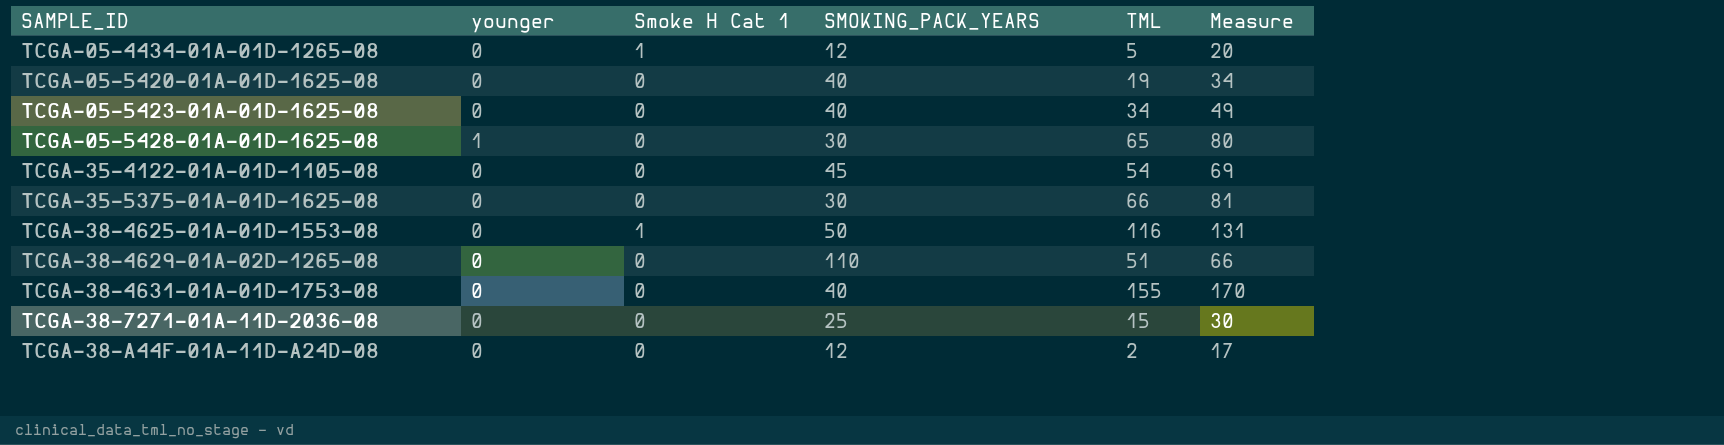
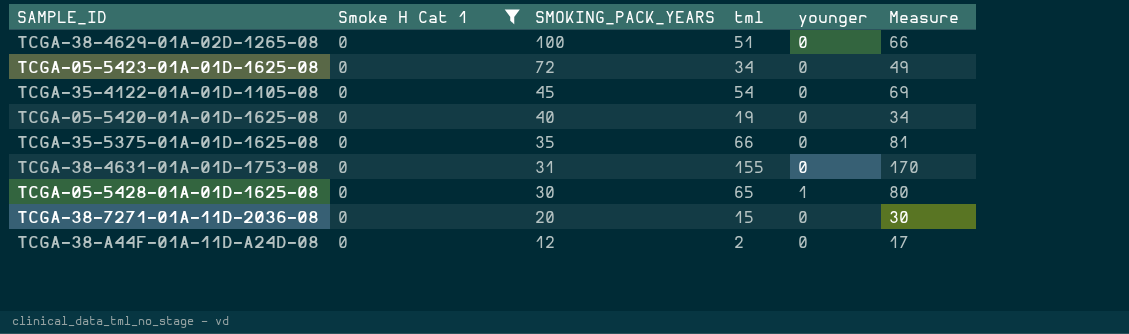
filter: none -> Smoke H Cat 1 = 0
row order: SAMPLE_ID ascending -> SMOKING_PACK_YEARS descending
column name: TML -> tml
column younger | position: 2 -> 5
TCGA-38-4629-01A-02D-1265-08 | SMOKING_PACK_YEARS: 110 -> 100
TCGA-05-5423-01A-01D-1625-08 | SMOKING_PACK_YEARS: 40 -> 72
TCGA-35-5375-01A-01D-1625-08 | SMOKING_PACK_YEARS: 30 -> 35
TCGA-38-4631-01A-01D-1753-08 | SMOKING_PACK_YEARS: 40 -> 31
TCGA-38-7271-01A-11D-2036-08 | SMOKING_PACK_YEARS: 25 -> 20

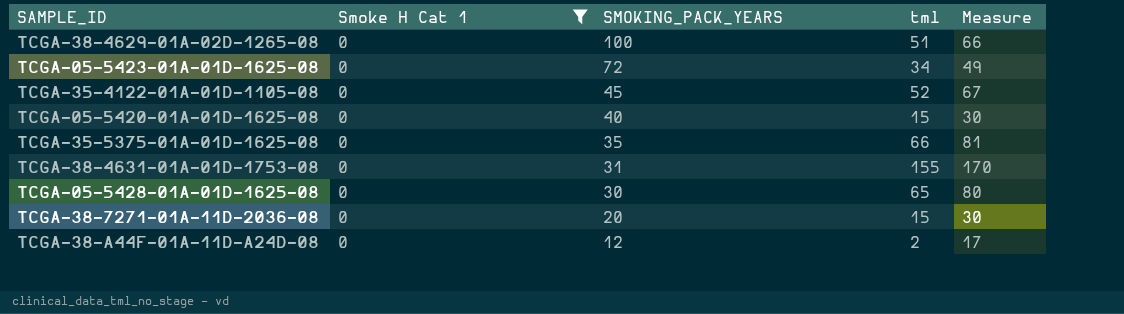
column younger | position: 5 -> none
TCGA-35-4122-01A-01D-1105-08 | tml: 54 -> 52
TCGA-35-4122-01A-01D-1105-08 | Measure: 69 -> 67
TCGA-05-5420-01A-01D-1625-08 | tml: 19 -> 15
TCGA-05-5420-01A-01D-1625-08 | Measure: 34 -> 30

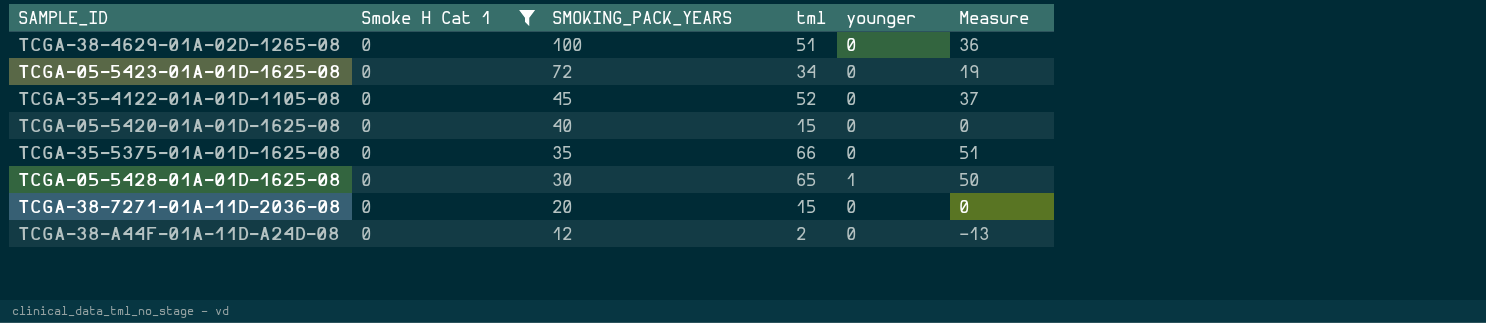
column younger | position: none -> 5
column Measure | formula: [tml] + 15 -> [tml] - 15
row TCGA-38-4631-01A-01D-1753-08: 0 | 31 | 155 | 170 -> none

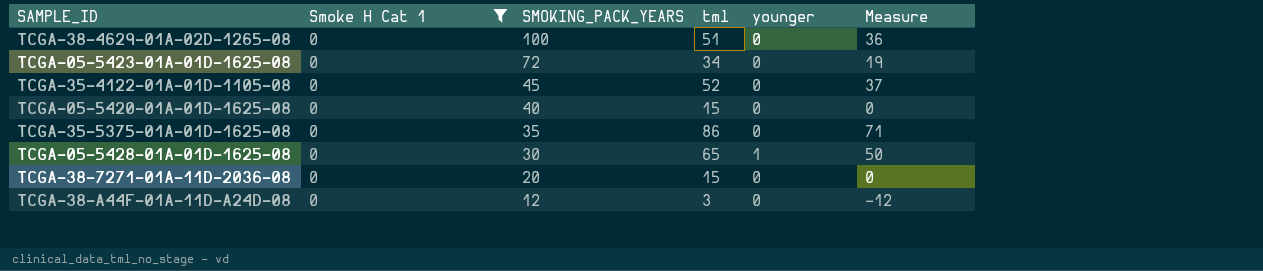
TCGA-35-5375-01A-01D-1625-08 | tml: 66 -> 86
TCGA-35-5375-01A-01D-1625-08 | Measure: 51 -> 71
TCGA-38-A44F-01A-11D-A24D-08 | tml: 2 -> 3
TCGA-38-A44F-01A-11D-A24D-08 | Measure: -13 -> -12

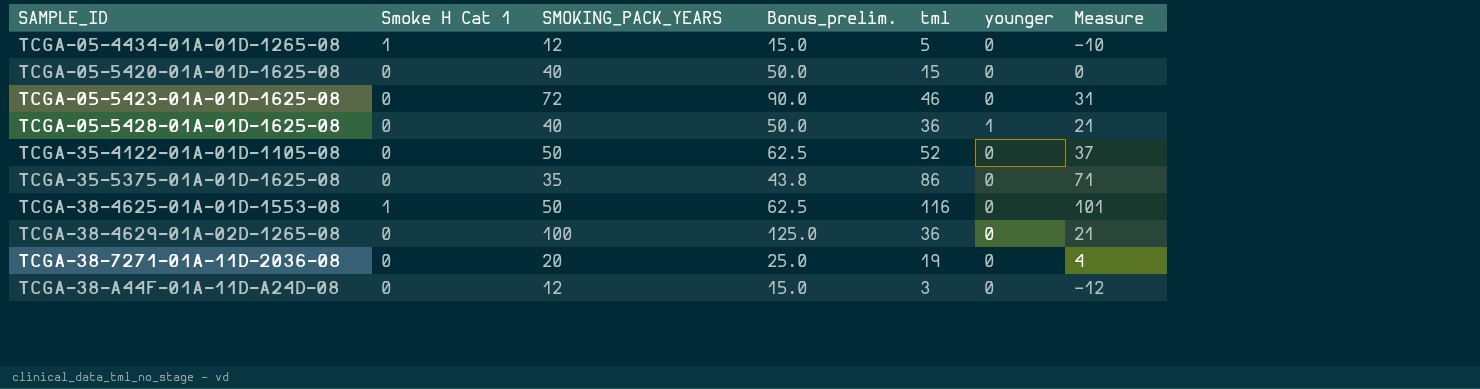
filter: Smoke H Cat 1 = 0 -> none
row order: SMOKING_PACK_YEARS descending -> SAMPLE_ID ascending
column Bonus_prelim. | formula: none -> [SMOKING_PACK_YEARS] * 1.25
TCGA-05-5423-01A-01D-1625-08 | tml: 34 -> 46
TCGA-05-5423-01A-01D-1625-08 | Measure: 19 -> 31
TCGA-05-5428-01A-01D-1625-08 | SMOKING_PACK_YEARS: 30 -> 40
TCGA-05-5428-01A-01D-1625-08 | tml: 65 -> 36
TCGA-05-5428-01A-01D-1625-08 | Measure: 50 -> 21
TCGA-35-4122-01A-01D-1105-08 | SMOKING_PACK_YEARS: 45 -> 50
TCGA-38-4629-01A-02D-1265-08 | tml: 51 -> 36
TCGA-38-4629-01A-02D-1265-08 | Measure: 36 -> 21
TCGA-38-7271-01A-11D-2036-08 | tml: 15 -> 19
TCGA-38-7271-01A-11D-2036-08 | Measure: 0 -> 4

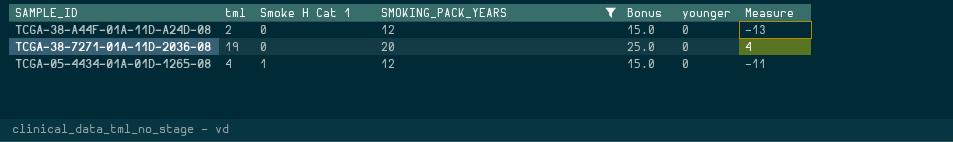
filter: none -> SMOKING_PACK_YEARS <= 20
row order: SAMPLE_ID ascending -> SAMPLE_ID descending
column tml | position: 5 -> 2
column name: Bonus_prelim. -> Bonus
TCGA-38-A44F-01A-11D-A24D-08 | tml: 3 -> 2
TCGA-38-A44F-01A-11D-A24D-08 | Measure: -12 -> -13
TCGA-05-4434-01A-01D-1265-08 | tml: 5 -> 4
TCGA-05-4434-01A-01D-1265-08 | Measure: -10 -> -11

